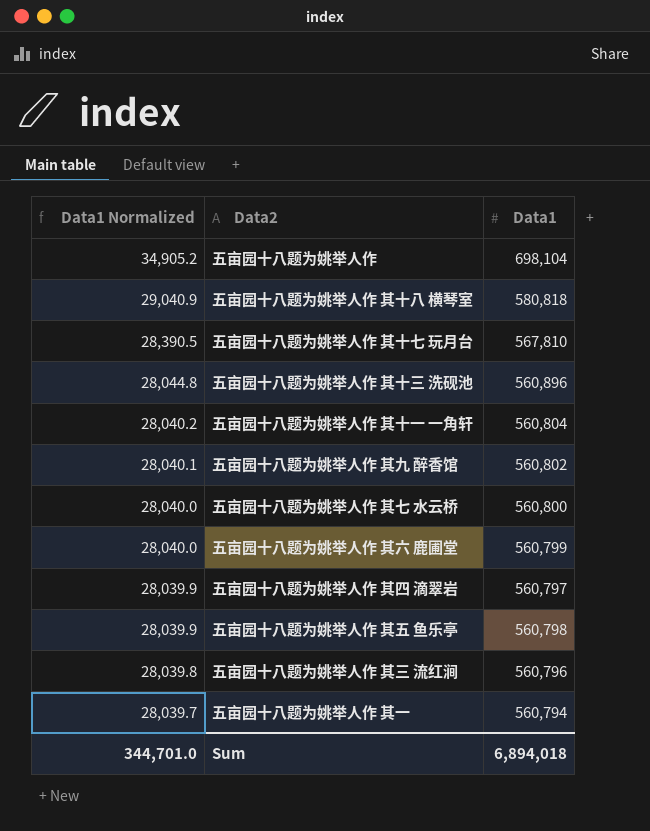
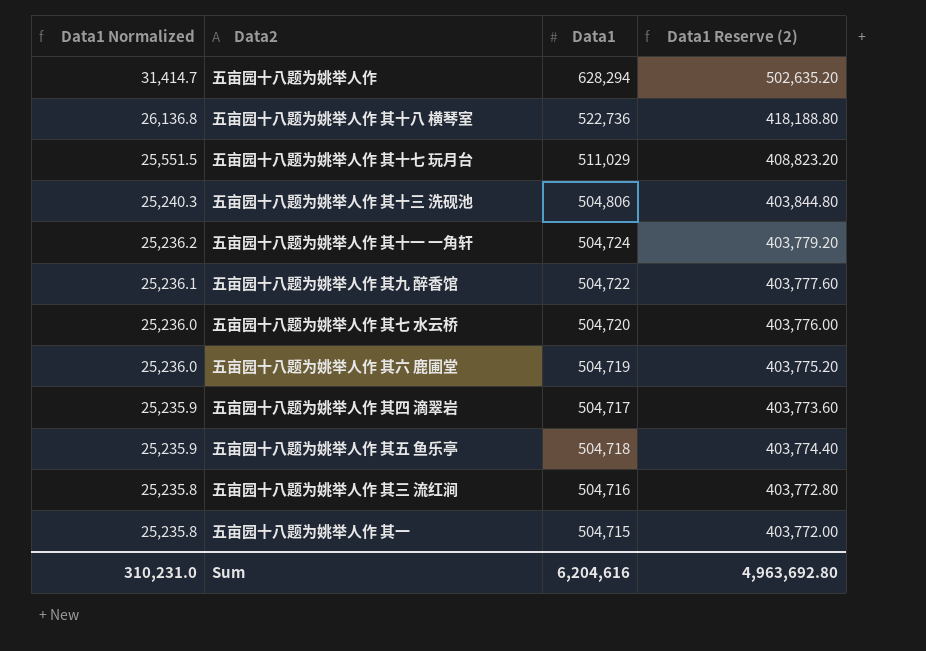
column Data1 Reserve (2) | formula: none -> [Data1] * 0.8
五亩园十八题为姚举人作 | Data1 Normalized: 34,905.2 -> 31,414.7
五亩园十八题为姚举人作 | Data1: 698,104 -> 628,294
五亩园十八题为姚举人作 其十八 横琴室 | Data1 Normalized: 29,040.9 -> 26,136.8
五亩园十八题为姚举人作 其十八 横琴室 | Data1: 580,818 -> 522,736
五亩园十八题为姚举人作 其十七 玩月台 | Data1 Normalized: 28,390.5 -> 25,551.5
五亩园十八题为姚举人作 其十七 玩月台 | Data1: 567,810 -> 511,029
五亩园十八题为姚举人作 其十三 洗砚池 | Data1 Normalized: 28,044.8 -> 25,240.3
五亩园十八题为姚举人作 其十三 洗砚池 | Data1: 560,896 -> 504,806
五亩园十八题为姚举人作 其十一 一角轩 | Data1 Normalized: 28,040.2 -> 25,236.2
五亩园十八题为姚举人作 其十一 一角轩 | Data1: 560,804 -> 504,724
五亩园十八题为姚举人作 其九 醉香馆 | Data1 Normalized: 28,040.1 -> 25,236.1
五亩园十八题为姚举人作 其九 醉香馆 | Data1: 560,802 -> 504,722
五亩园十八题为姚举人作 其七 水云桥 | Data1 Normalized: 28,040.0 -> 25,236.0
五亩园十八题为姚举人作 其七 水云桥 | Data1: 560,800 -> 504,720
五亩园十八题为姚举人作 其六 鹿圃堂 | Data1 Normalized: 28,040.0 -> 25,236.0
五亩园十八题为姚举人作 其六 鹿圃堂 | Data1: 560,799 -> 504,719
五亩园十八题为姚举人作 其四 滴翠岩 | Data1 Normalized: 28,039.9 -> 25,235.9
五亩园十八题为姚举人作 其四 滴翠岩 | Data1: 560,797 -> 504,717
五亩园十八题为姚举人作 其五 鱼乐亭 | Data1 Normalized: 28,039.9 -> 25,235.9
五亩园十八题为姚举人作 其五 鱼乐亭 | Data1: 560,798 -> 504,718
五亩园十八题为姚举人作 其三 流红涧 | Data1 Normalized: 28,039.8 -> 25,235.8
五亩园十八题为姚举人作 其三 流红涧 | Data1: 560,796 -> 504,716
五亩园十八题为姚举人作 其一 | Data1 Normalized: 28,039.7 -> 25,235.8
五亩园十八题为姚举人作 其一 | Data1: 560,794 -> 504,715
Sum | Data1 Normalized: 344,701.0 -> 310,231.0
Sum | Data1: 6,894,018 -> 6,204,616

